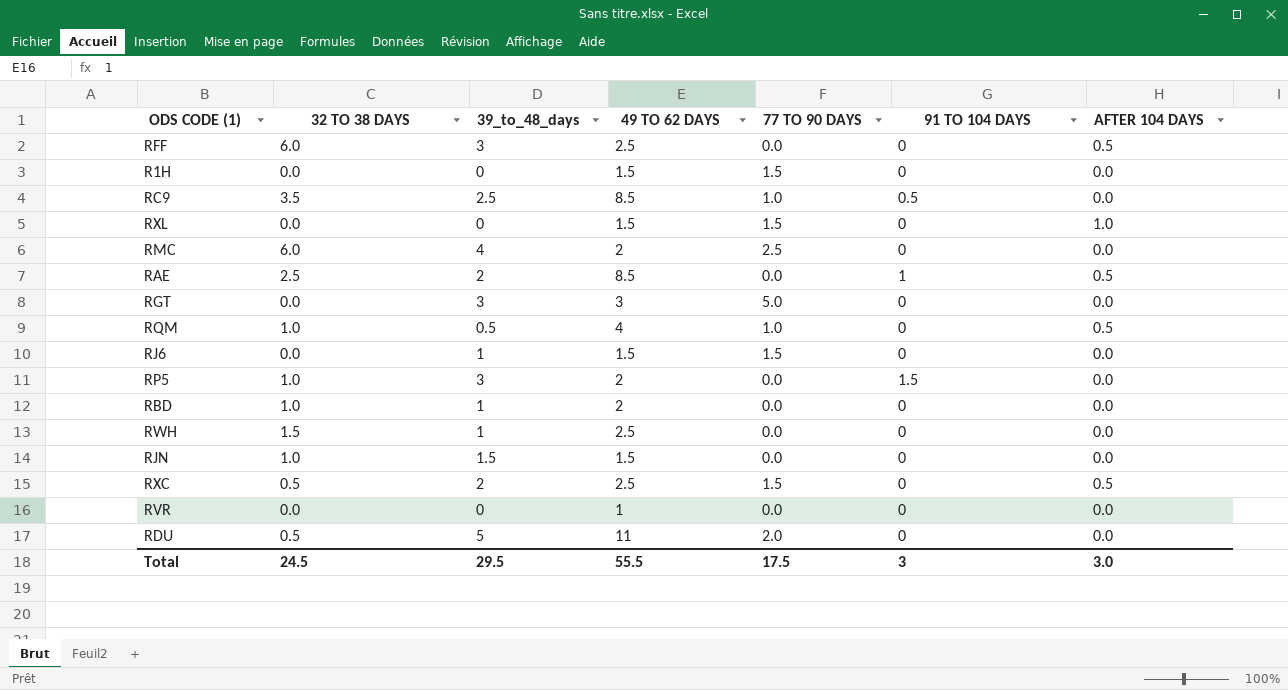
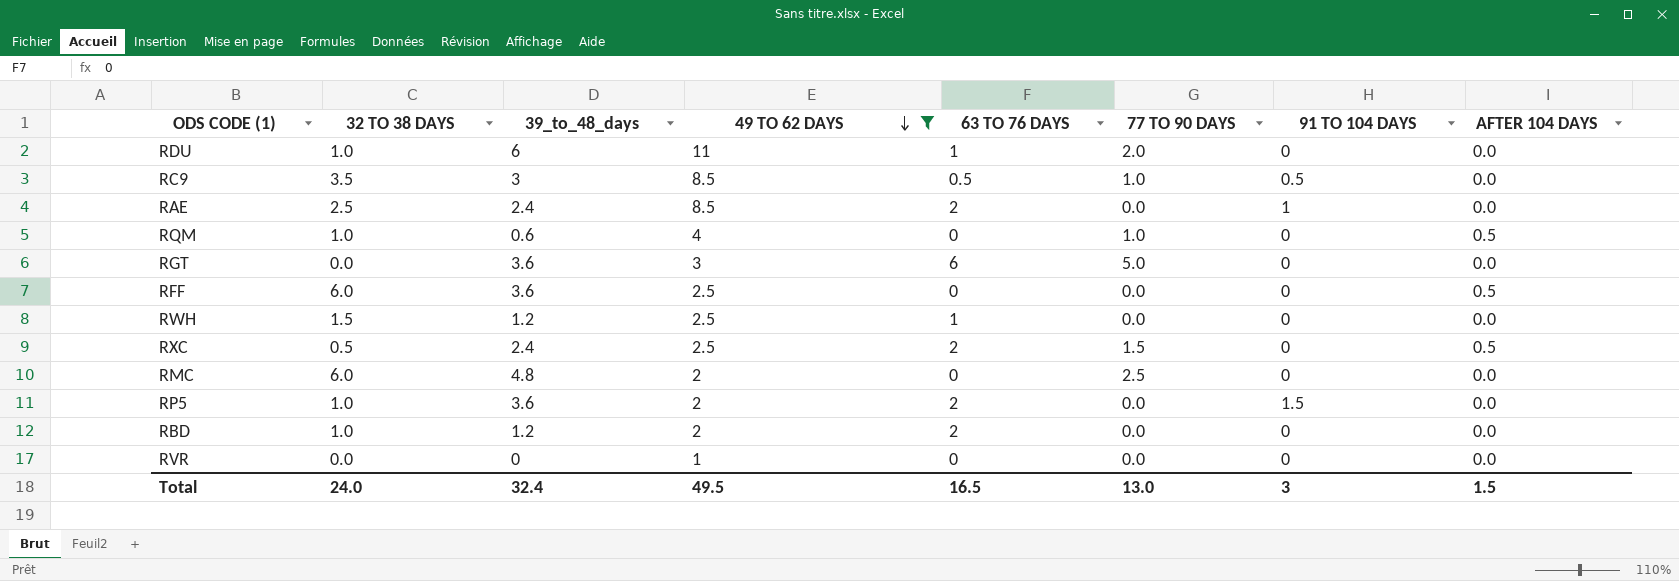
filter: none -> 49 TO 62 DAYS != 1.5
row order: none -> 49 TO 62 DAYS descending
column 63 TO 76 DAYS | position: none -> 5
RDU | 32 TO 38 DAYS: 0.5 -> 1.0
RDU | 39_to_48_days: 5 -> 6
RC9 | 39_to_48_days: 2.5 -> 3
RAE | 39_to_48_days: 2 -> 2.4
RAE | AFTER 104 DAYS: 0.5 -> 0.0
RQM | 39_to_48_days: 0.5 -> 0.6
RGT | 39_to_48_days: 3 -> 3.6
RFF | 39_to_48_days: 3 -> 3.6
RWH | 39_to_48_days: 1 -> 1.2
RXC | 39_to_48_days: 2 -> 2.4
RMC | 39_to_48_days: 4 -> 4.8
RP5 | 39_to_48_days: 3 -> 3.6
RBD | 39_to_48_days: 1 -> 1.2
Total | 32 TO 38 DAYS: 24.5 -> 24.0
Total | 39_to_48_days: 29.5 -> 32.4
Total | 49 TO 62 DAYS: 55.5 -> 49.5
Total | 77 TO 90 DAYS: 17.5 -> 13.0
Total | AFTER 104 DAYS: 3.0 -> 1.5

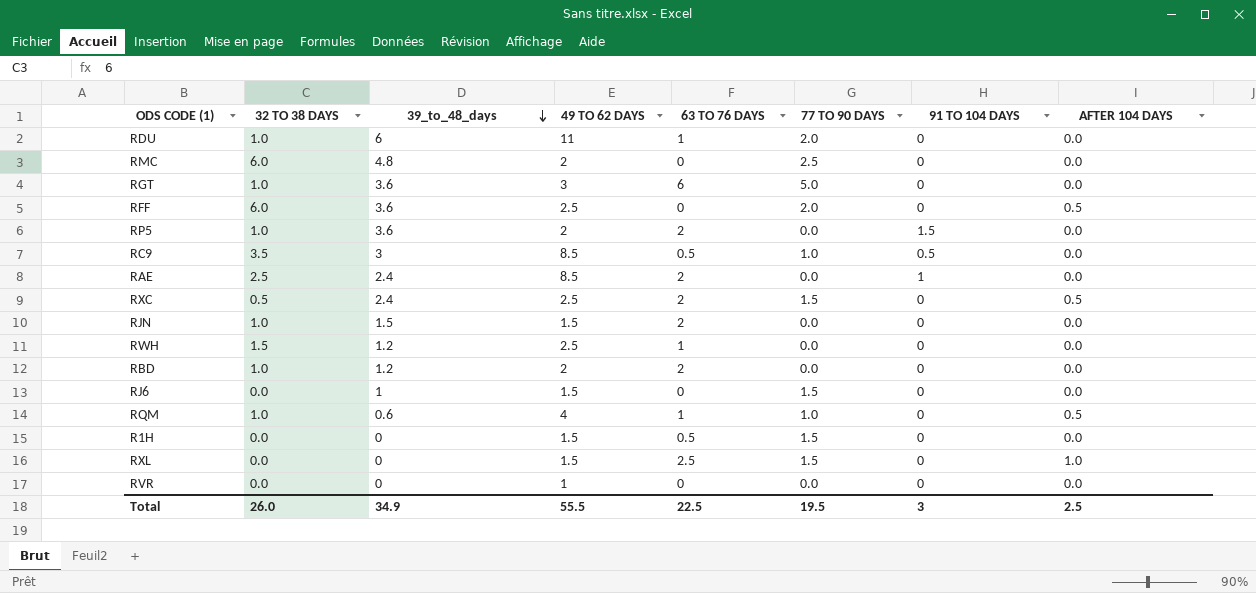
filter: 49 TO 62 DAYS != 1.5 -> none
row order: 49 TO 62 DAYS descending -> 39_to_48_days descending
RGT | 32 TO 38 DAYS: 0.0 -> 1.0
RFF | 77 TO 90 DAYS: 0.0 -> 2.0
RQM | 63 TO 76 DAYS: 0 -> 1
Total | 32 TO 38 DAYS: 24.0 -> 26.0
Total | 39_to_48_days: 32.4 -> 34.9
Total | 49 TO 62 DAYS: 49.5 -> 55.5
Total | 63 TO 76 DAYS: 16.5 -> 22.5
Total | 77 TO 90 DAYS: 13.0 -> 19.5
Total | AFTER 104 DAYS: 1.5 -> 2.5

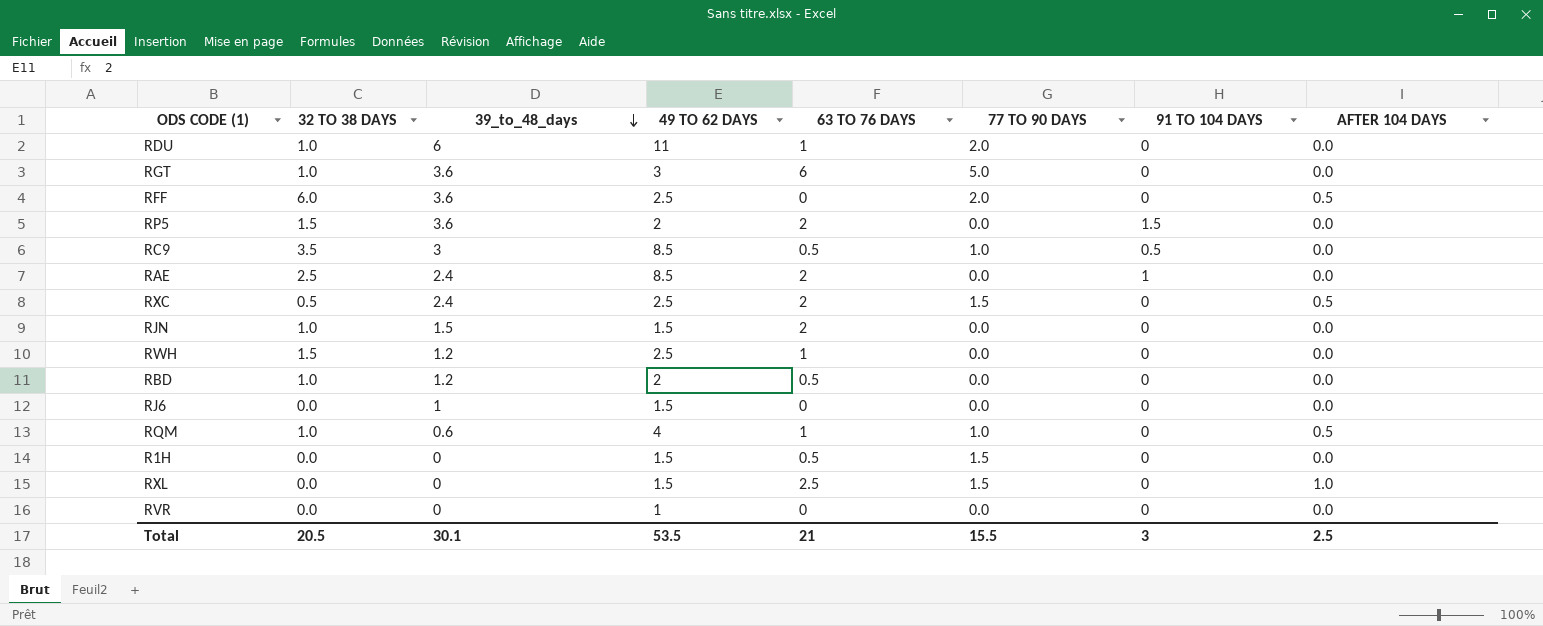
row RMC: 6.0 | 4.8 | 2 | 0 | 2.5 | 0 | 0.0 -> none
RP5 | 32 TO 38 DAYS: 1.0 -> 1.5
RBD | 63 TO 76 DAYS: 2 -> 0.5
RJ6 | 77 TO 90 DAYS: 1.5 -> 0.0
Total | 32 TO 38 DAYS: 26.0 -> 20.5
Total | 39_to_48_days: 34.9 -> 30.1
Total | 49 TO 62 DAYS: 55.5 -> 53.5
Total | 63 TO 76 DAYS: 22.5 -> 21
Total | 77 TO 90 DAYS: 19.5 -> 15.5

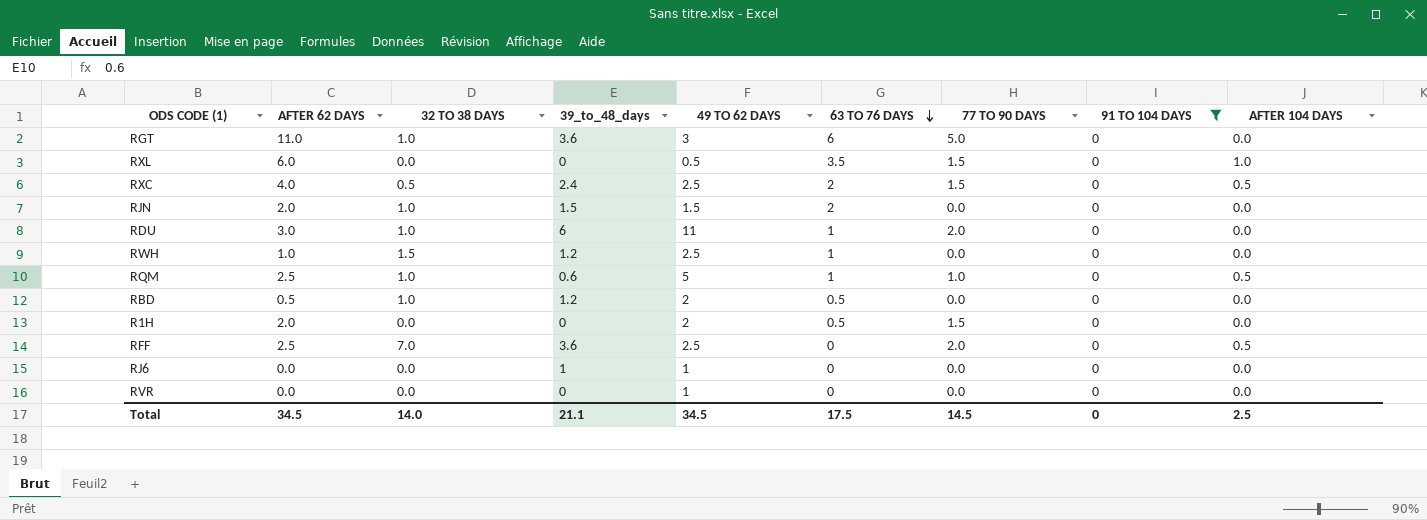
filter: none -> 91 TO 104 DAYS = 0
row order: 39_to_48_days descending -> 63 TO 76 DAYS descending
column AFTER 62 DAYS | formula: none -> [63 TO 76 DAYS] + [77 TO 90 DAYS] + [91 TO 104 DAYS] + [AFTER 104 DAYS]
RXL | 49 TO 62 DAYS: 1.5 -> 0.5
RXL | 63 TO 76 DAYS: 2.5 -> 3.5
RQM | 49 TO 62 DAYS: 4 -> 5
R1H | 49 TO 62 DAYS: 1.5 -> 2
RFF | 32 TO 38 DAYS: 6.0 -> 7.0
RJ6 | 49 TO 62 DAYS: 1.5 -> 1
Total | 32 TO 38 DAYS: 20.5 -> 14.0
Total | 39_to_48_days: 30.1 -> 21.1
Total | 49 TO 62 DAYS: 53.5 -> 34.5
Total | 63 TO 76 DAYS: 21 -> 17.5
Total | 77 TO 90 DAYS: 15.5 -> 14.5
Total | 91 TO 104 DAYS: 3 -> 0

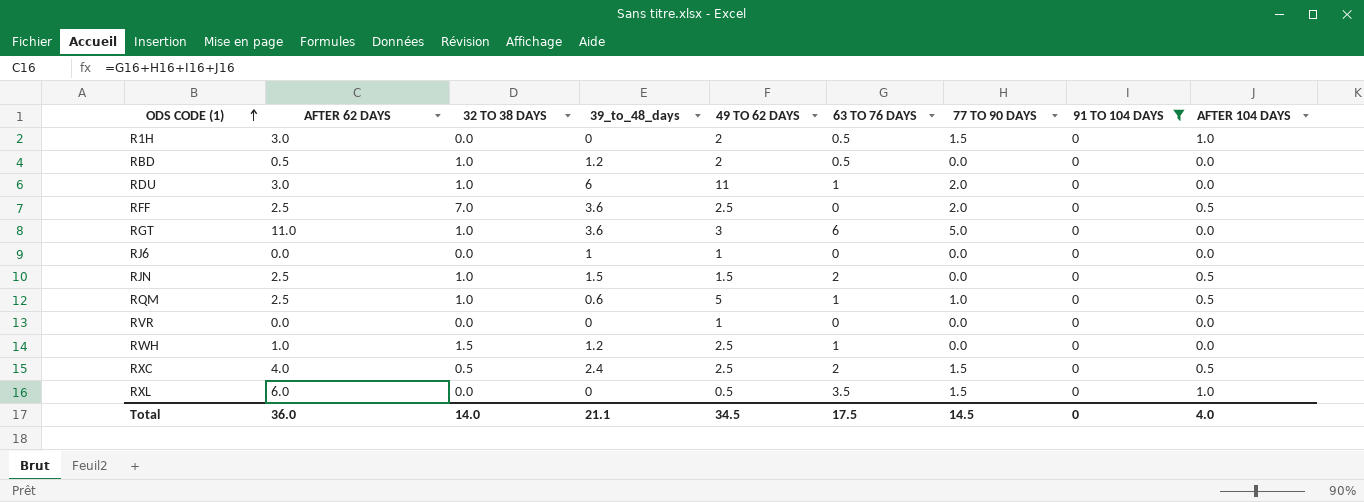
row order: 63 TO 76 DAYS descending -> ODS CODE (1) ascending
R1H | AFTER 62 DAYS: 2.0 -> 3.0
R1H | AFTER 104 DAYS: 0.0 -> 1.0
RJN | AFTER 62 DAYS: 2.0 -> 2.5
RJN | AFTER 104 DAYS: 0.0 -> 0.5
Total | AFTER 62 DAYS: 34.5 -> 36.0
Total | AFTER 104 DAYS: 2.5 -> 4.0

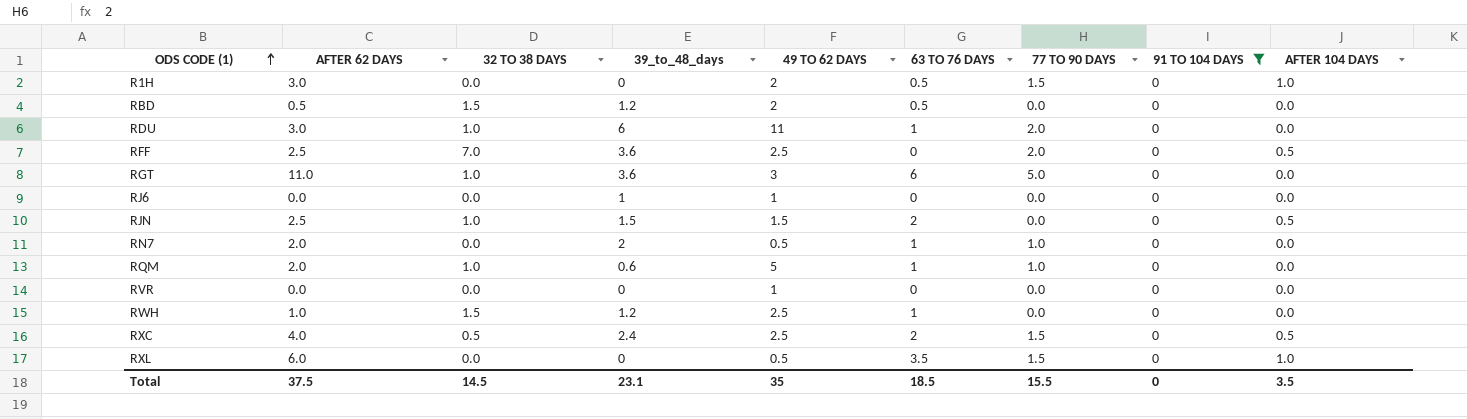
RBD | 32 TO 38 DAYS: 1.0 -> 1.5
row RN7: none -> 2.0 | 0.0 | 2 | 0.5 | 1 | 1.0 | 0 | 0.0
RQM | AFTER 62 DAYS: 2.5 -> 2.0
RQM | AFTER 104 DAYS: 0.5 -> 0.0
Total | AFTER 62 DAYS: 36.0 -> 37.5
Total | 32 TO 38 DAYS: 14.0 -> 14.5
Total | 39_to_48_days: 21.1 -> 23.1
Total | 49 TO 62 DAYS: 34.5 -> 35
Total | 63 TO 76 DAYS: 17.5 -> 18.5
Total | 77 TO 90 DAYS: 14.5 -> 15.5
Total | AFTER 104 DAYS: 4.0 -> 3.5

